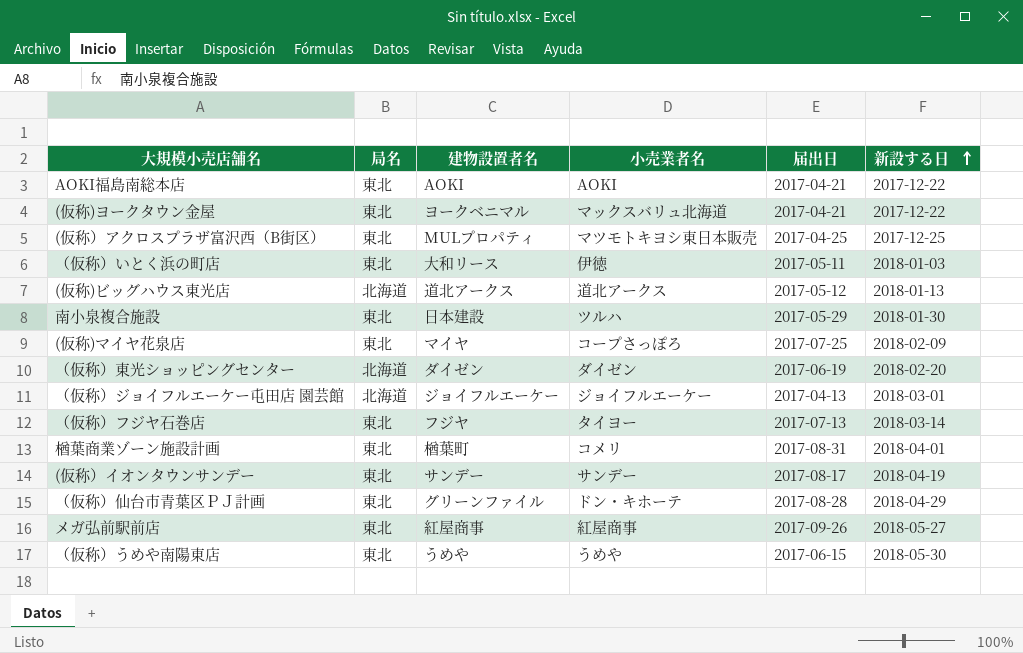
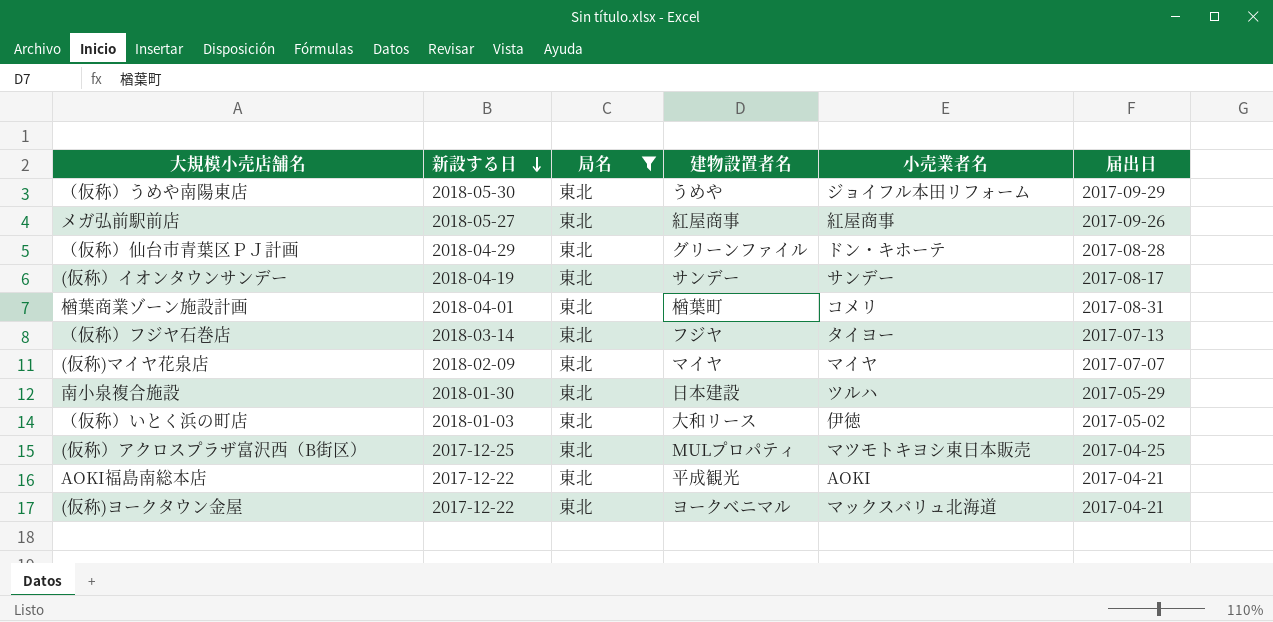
filter: none -> 局名 = 東北
row order: 新設する日 ascending -> 新設する日 descending
column 新設する日 | position: 6 -> 2
（仮称）うめや南陽東店 | 小売業者名: うめや -> ジョイフル本田リフォーム
（仮称）うめや南陽東店 | 届出日: 2017-06-15 -> 2017-09-29
(仮称)マイヤ花泉店 | 小売業者名: コープさっぽろ -> マイヤ
(仮称)マイヤ花泉店 | 届出日: 2017-07-25 -> 2017-07-07
（仮称）いとく浜の町店 | 届出日: 2017-05-11 -> 2017-05-02
AOKI福島南総本店 | 建物設置者名: AOKI -> 平成観光

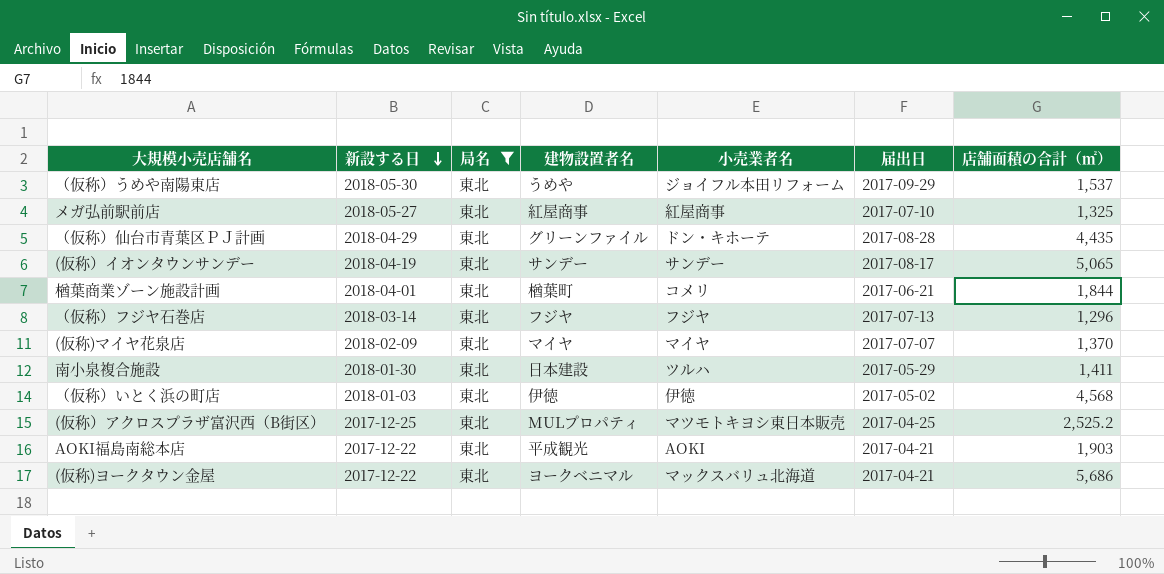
column 店舗面積の合計（㎡） | position: none -> 7
メガ弘前駅前店 | 届出日: 2017-09-26 -> 2017-07-10
楢葉商業ゾーン施設計画 | 届出日: 2017-08-31 -> 2017-06-21
（仮称）フジヤ石巻店 | 小売業者名: タイヨー -> フジヤ
（仮称）いとく浜の町店 | 建物設置者名: 大和リース -> 伊徳

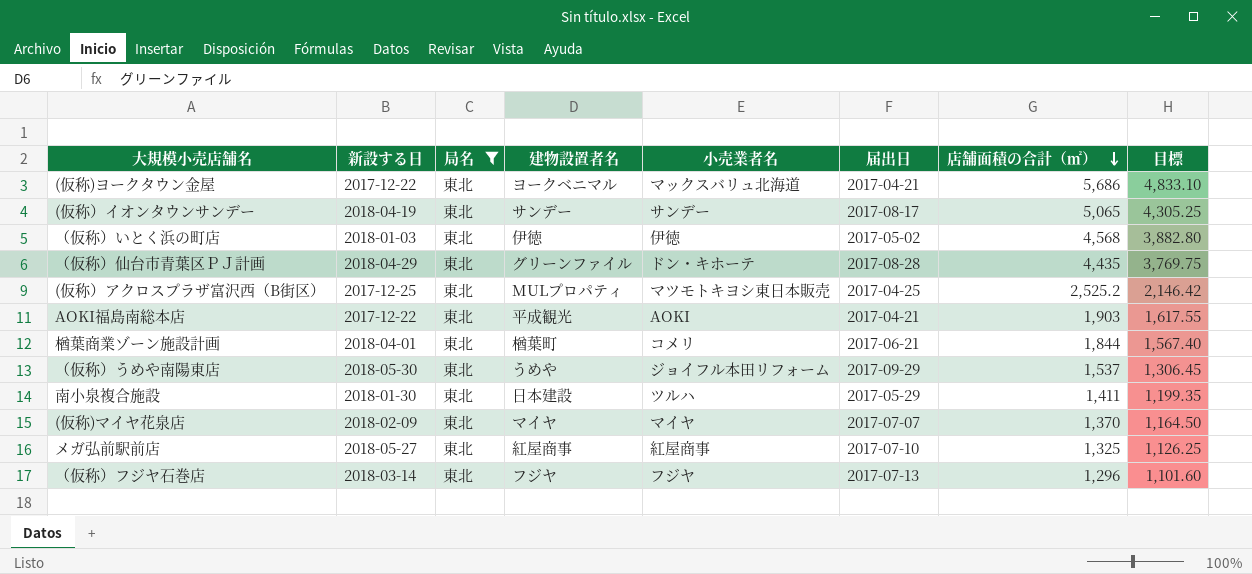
row order: 新設する日 descending -> 店舗面積の合計（㎡） descending
column 目標 | formula: none -> [店舗面積の合計（㎡）] * 0.85

